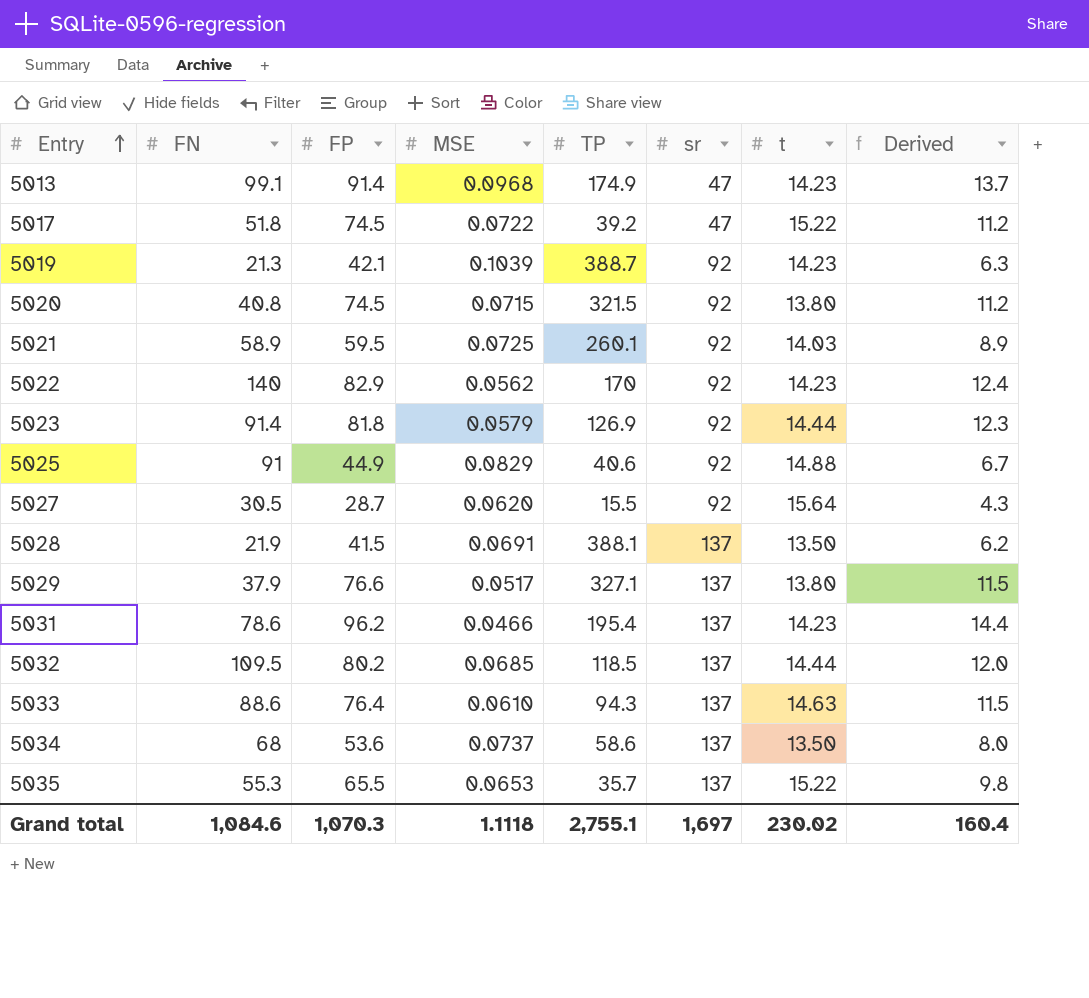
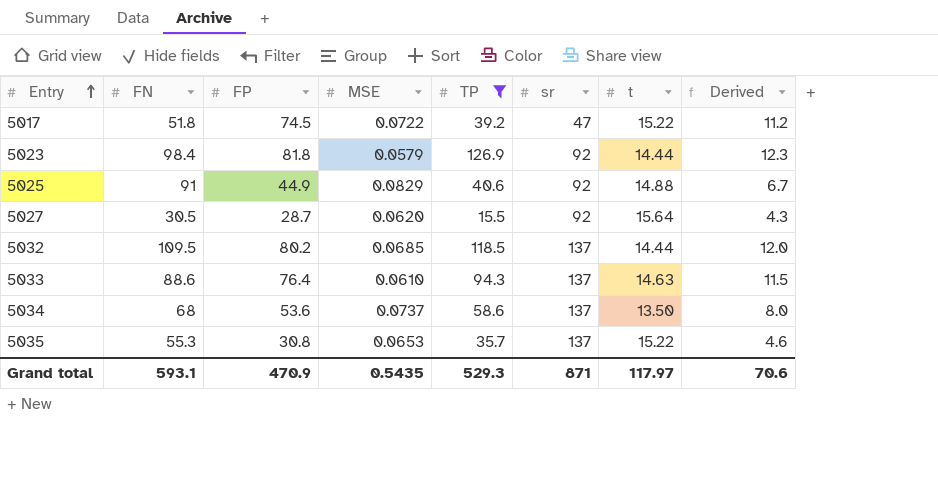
filter: none -> TP <= 126.9
5023 | FN: 91.4 -> 98.4
5035 | FP: 65.5 -> 30.8
5035 | Derived: 9.8 -> 4.6
Grand total | FN: 1,084.6 -> 593.1
Grand total | FP: 1,070.3 -> 470.9
Grand total | MSE: 1.1118 -> 0.5435
Grand total | TP: 2,755.1 -> 529.3
Grand total | sr: 1,697 -> 871
Grand total | t: 230.02 -> 117.97
Grand total | Derived: 160.4 -> 70.6

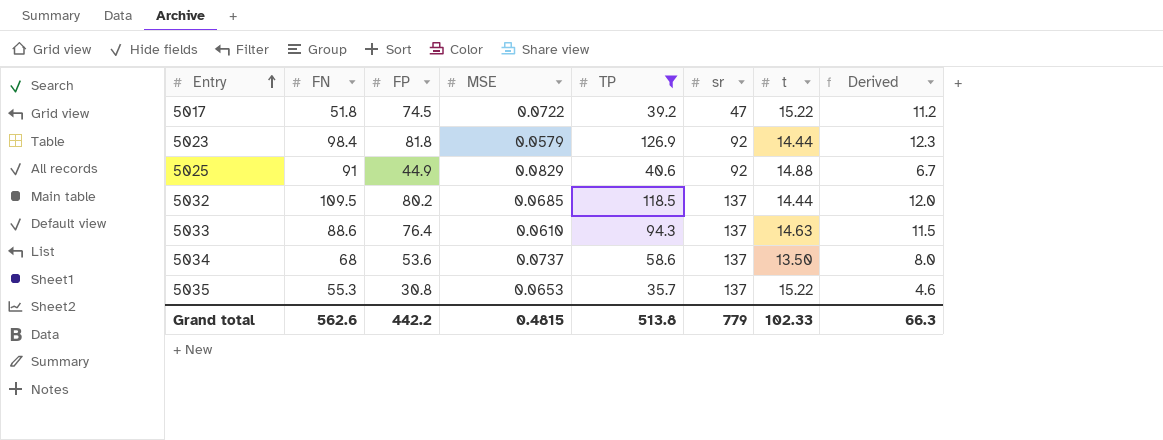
row 5027: 30.5 | 28.7 | 0.0620 | 15.5 | 92 | 15.64 | 4.3 -> none
Grand total | FN: 593.1 -> 562.6
Grand total | FP: 470.9 -> 442.2
Grand total | MSE: 0.5435 -> 0.4815
Grand total | TP: 529.3 -> 513.8
Grand total | sr: 871 -> 779
Grand total | t: 117.97 -> 102.33
Grand total | Derived: 70.6 -> 66.3

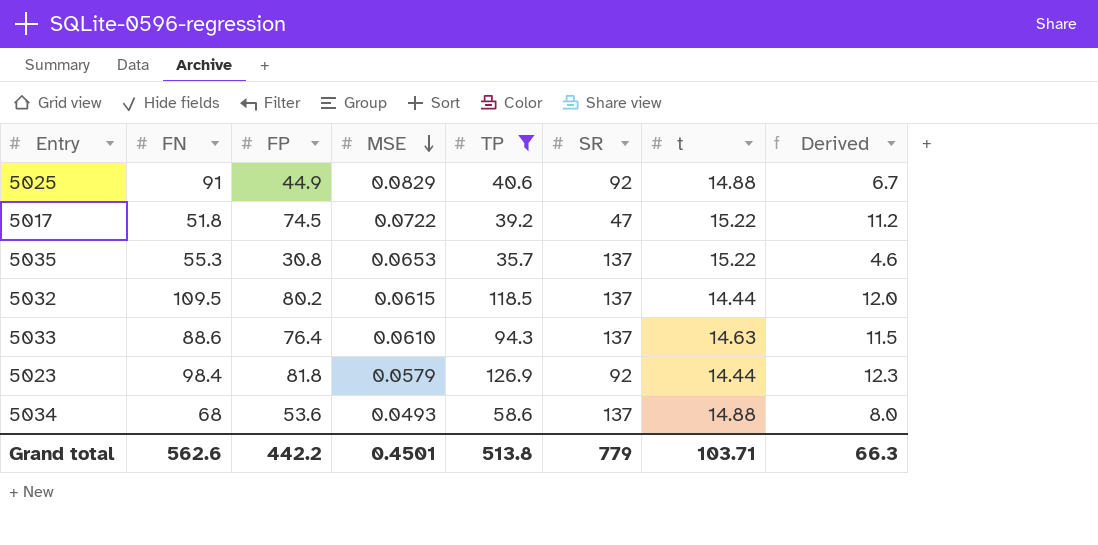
row order: Entry ascending -> MSE descending
column name: sr -> SR
5032 | MSE: 0.0685 -> 0.0615
5034 | MSE: 0.0737 -> 0.0493
5034 | t: 13.50 -> 14.88
Grand total | MSE: 0.4815 -> 0.4501
Grand total | t: 102.33 -> 103.71

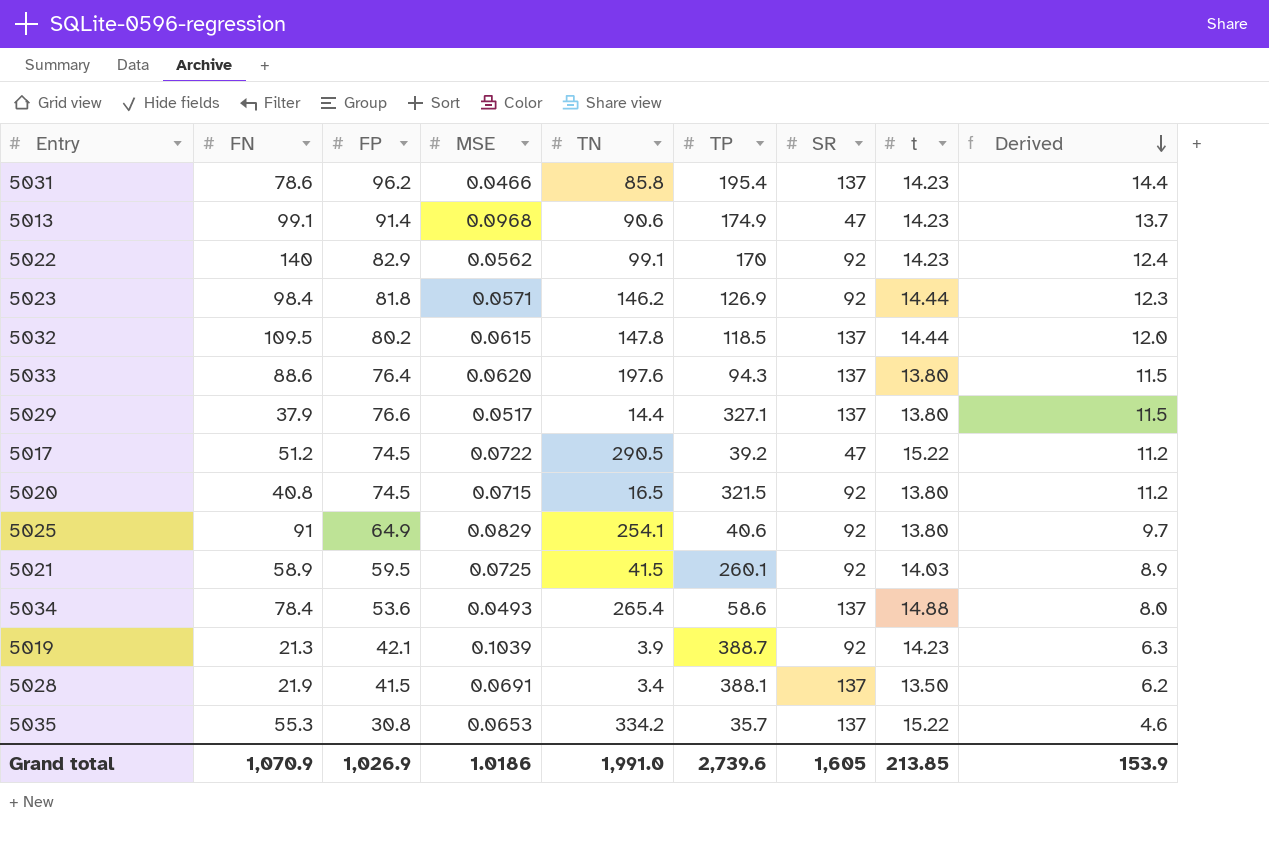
filter: TP <= 126.9 -> none
row order: MSE descending -> Derived descending
column TN | position: none -> 5
5023 | MSE: 0.0579 -> 0.0571
5033 | MSE: 0.0610 -> 0.0620
5033 | t: 14.63 -> 13.80
5017 | FN: 51.8 -> 51.2
5025 | FP: 44.9 -> 64.9
5025 | t: 14.88 -> 13.80
5025 | Derived: 6.7 -> 9.7
5034 | FN: 68 -> 78.4
Grand total | FN: 562.6 -> 1,070.9
Grand total | FP: 442.2 -> 1,026.9
Grand total | MSE: 0.4501 -> 1.0186
Grand total | TP: 513.8 -> 2,739.6
Grand total | SR: 779 -> 1,605
Grand total | t: 103.71 -> 213.85
Grand total | Derived: 66.3 -> 153.9

